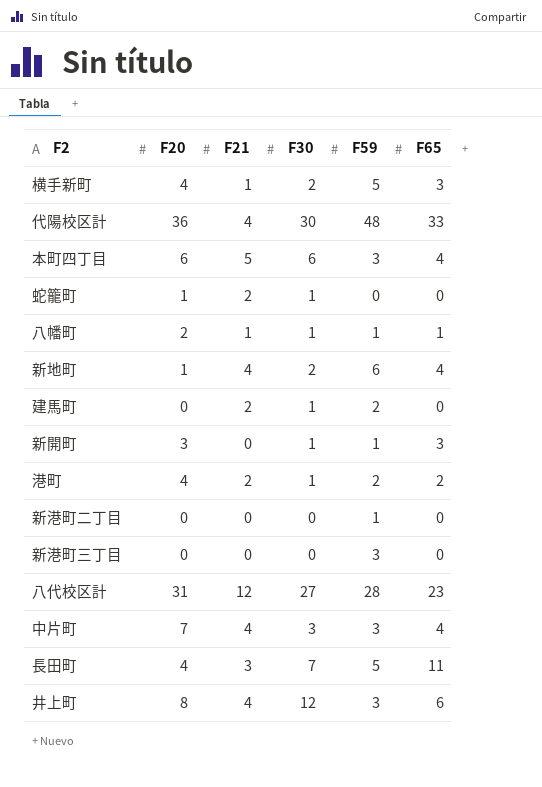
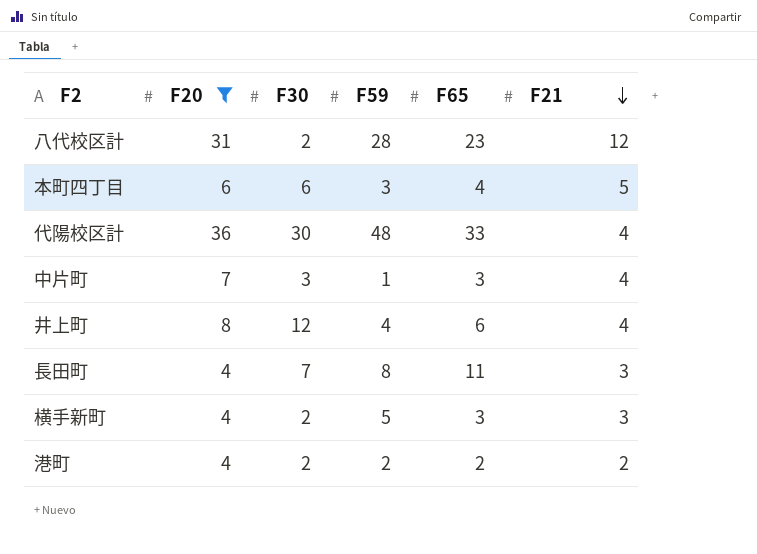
filter: none -> F20 >= 4
row order: none -> F21 descending
column F21 | position: 3 -> 6
八代校区計 | F30: 27 -> 2
中片町 | F59: 3 -> 1
中片町 | F65: 4 -> 3
井上町 | F59: 3 -> 4
長田町 | F59: 5 -> 8
横手新町 | F21: 1 -> 3
港町 | F30: 1 -> 2

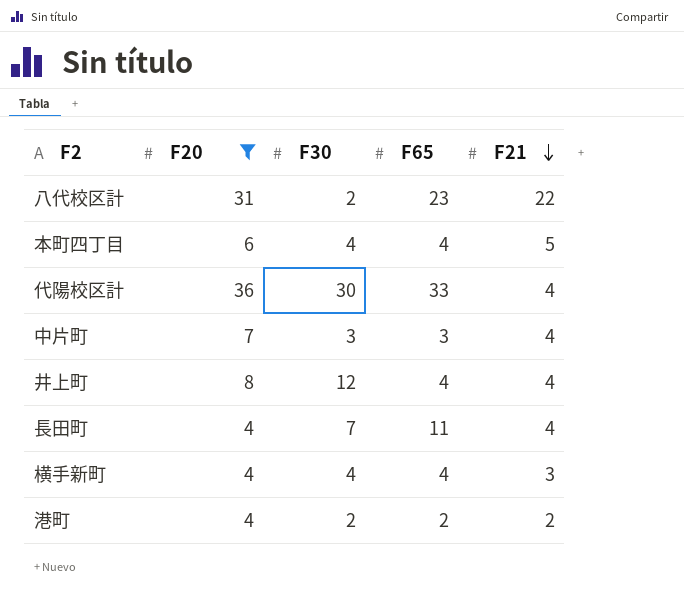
column F59 | position: 4 -> none
八代校区計 | F21: 12 -> 22
本町四丁目 | F30: 6 -> 4
井上町 | F65: 6 -> 4
長田町 | F21: 3 -> 4
横手新町 | F30: 2 -> 4
横手新町 | F65: 3 -> 4

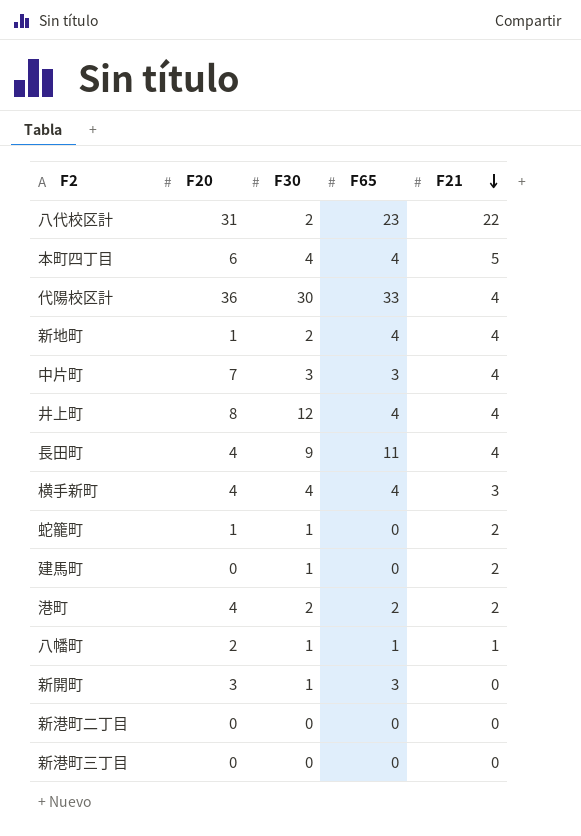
filter: F20 >= 4 -> none
長田町 | F30: 7 -> 9

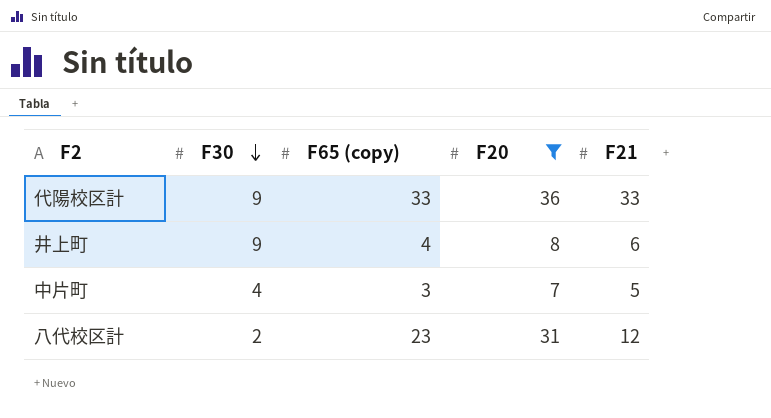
filter: none -> F20 >= 7
row order: F21 descending -> F30 descending
column name: F65 -> F65 (copy)
column F20 | position: 2 -> 4
代陽校区計 | F30: 30 -> 9
代陽校区計 | F21: 4 -> 33
井上町 | F30: 12 -> 9
井上町 | F21: 4 -> 6
中片町 | F30: 3 -> 4
中片町 | F21: 4 -> 5
八代校区計 | F21: 22 -> 12

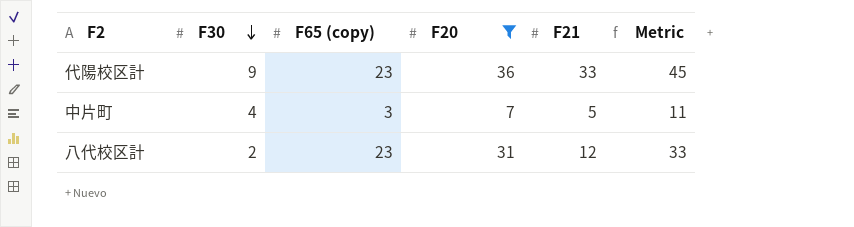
column Metric | formula: none -> [F30] + [F20]
row 井上町: 9 | 4 | 8 | 6 -> none
代陽校区計 | F65 (copy): 33 -> 23

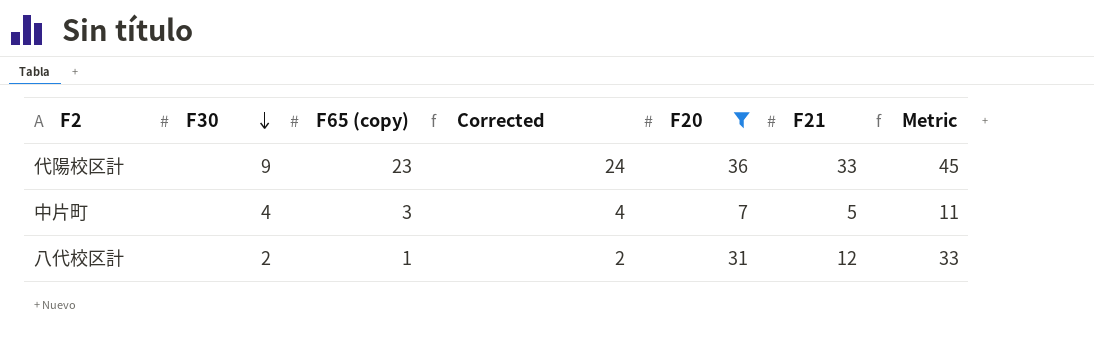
column Corrected | formula: none -> [F65 (copy)] + 1
八代校区計 | F65 (copy): 23 -> 1

